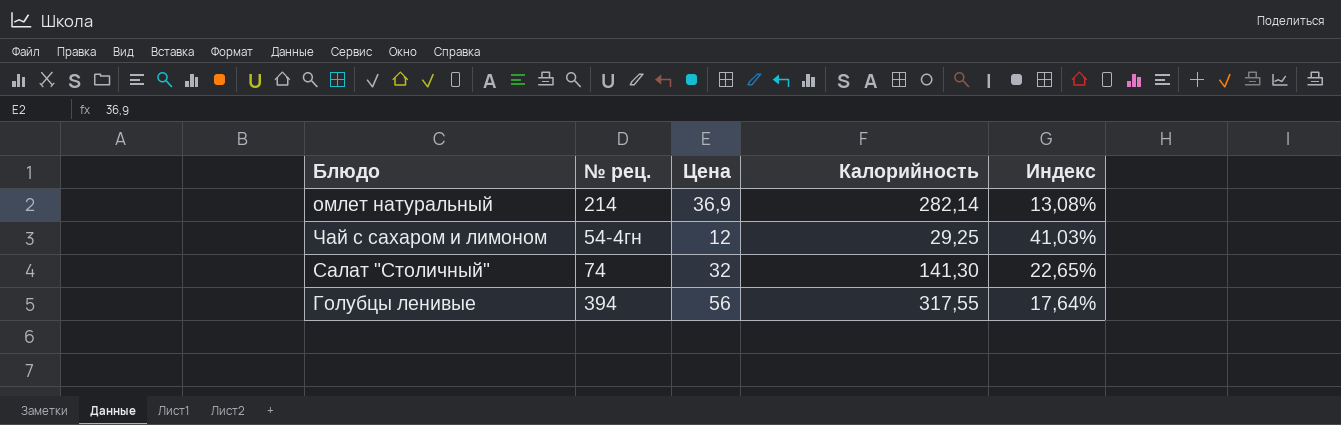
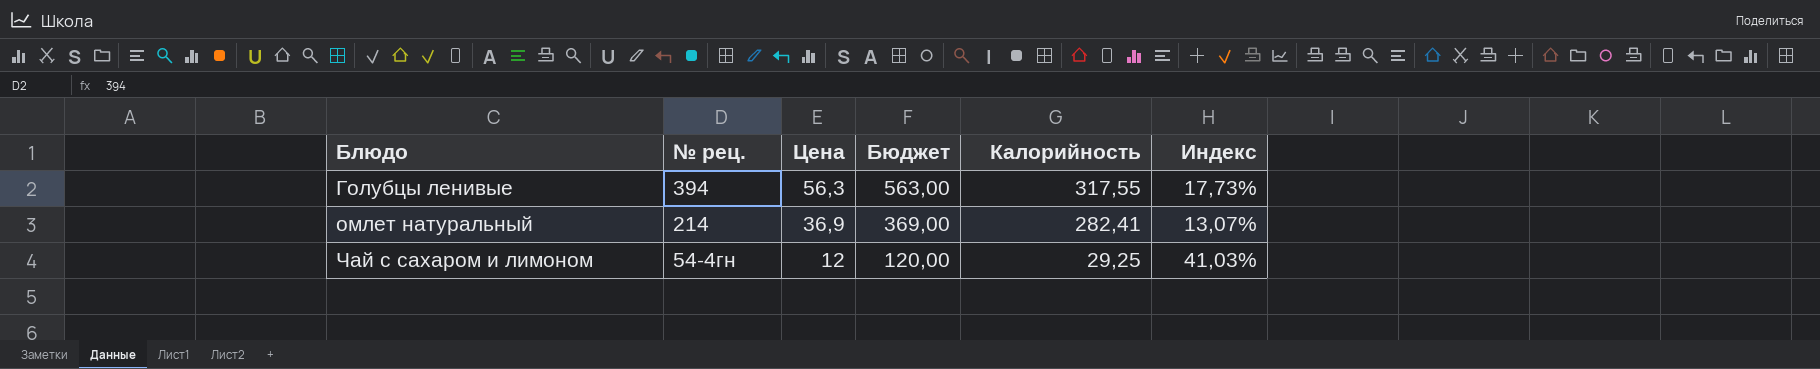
row order: none -> Блюдо ascending
column Бюджет | formula: none -> [Цена] * 10
row Салат "Столичный": 74 | 32 | 141,30 | 22,65% -> none
Голубцы ленивые | Цена: 56 -> 56,3
Голубцы ленивые | Индекс: 17,64% -> 17,73%
омлет натуральный | Калорийность: 282,14 -> 282,41
омлет натуральный | Индекс: 13,08% -> 13,07%

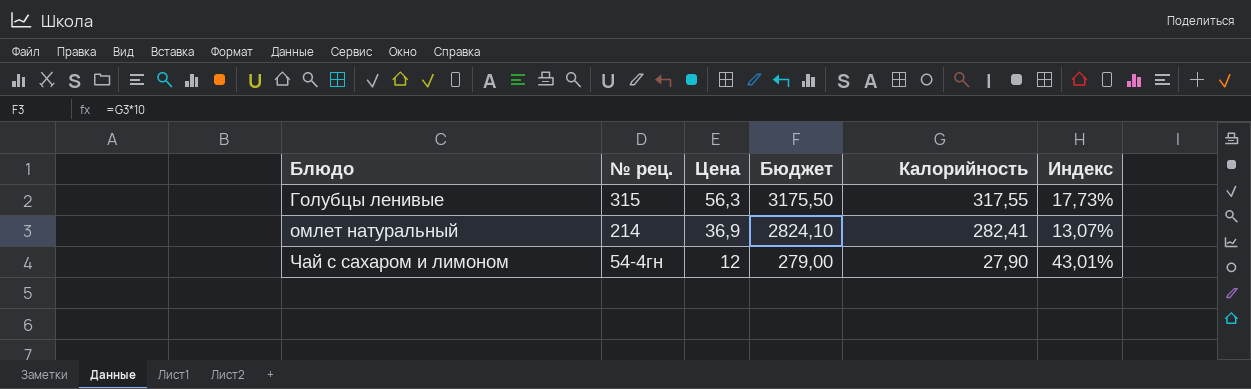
column Бюджет | formula: [Цена] * 10 -> [Калорийность] * 10
Голубцы ленивые | № рец.: 394 -> 315
Чай с сахаром и лимоном | Калорийность: 29,25 -> 27,90
Чай с сахаром и лимоном | Индекс: 41,03% -> 43,01%

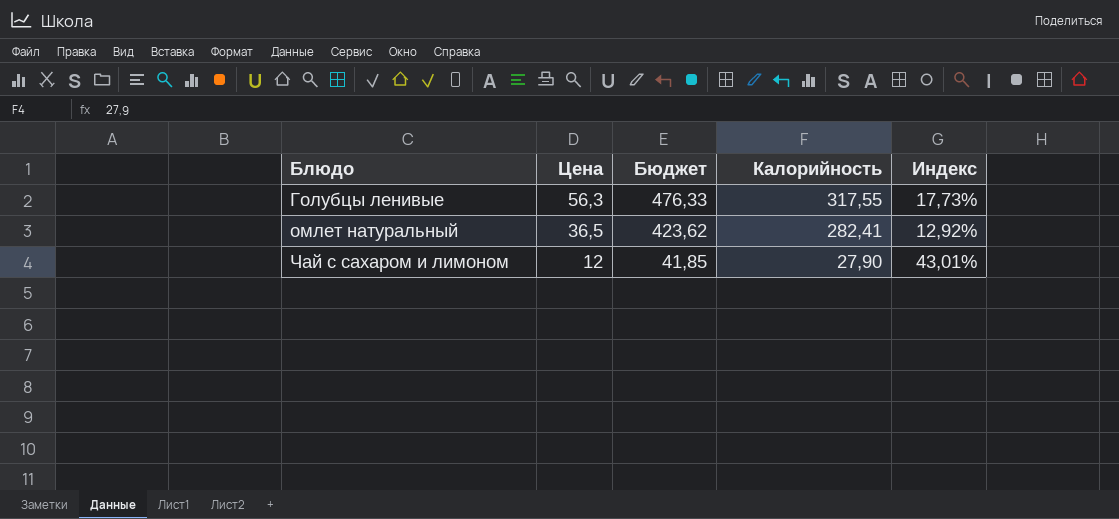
column № рец. | position: 2 -> none
column Бюджет | formula: [Калорийность] * 10 -> [Калорийность] * 1,5
омлет натуральный | Цена: 36,9 -> 36,5
омлет натуральный | Индекс: 13,07% -> 12,92%

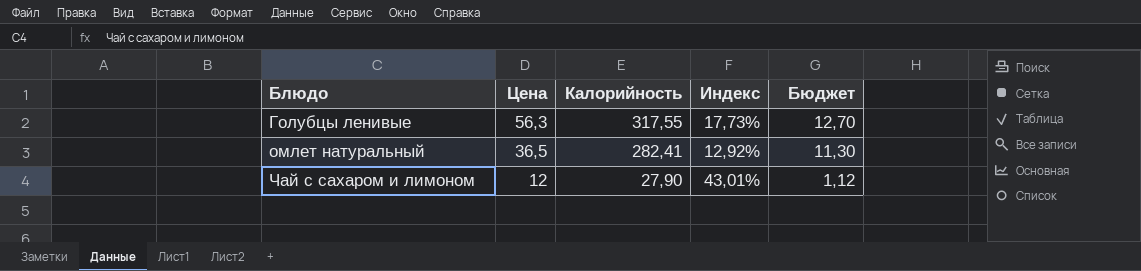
column Бюджет | formula: [Калорийность] * 1,5 -> [Калорийность] * 0,04
column Бюджет | position: 3 -> 5

